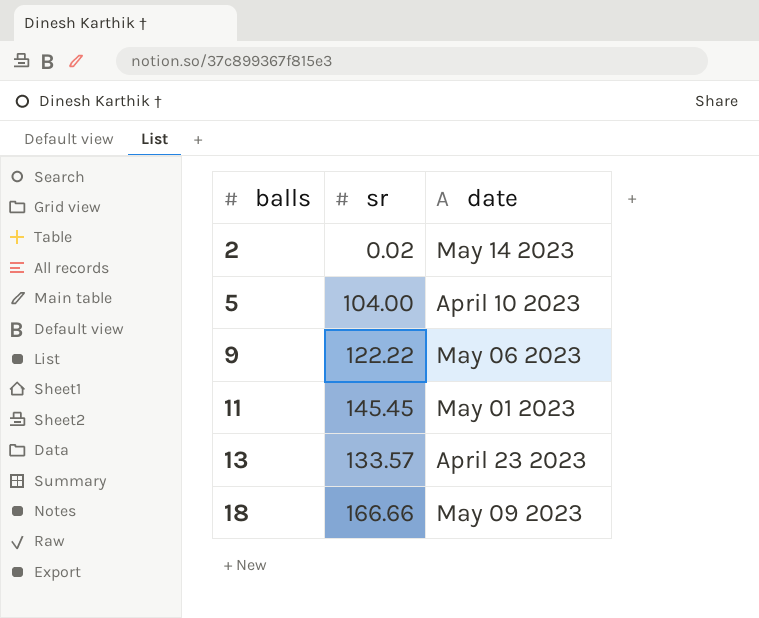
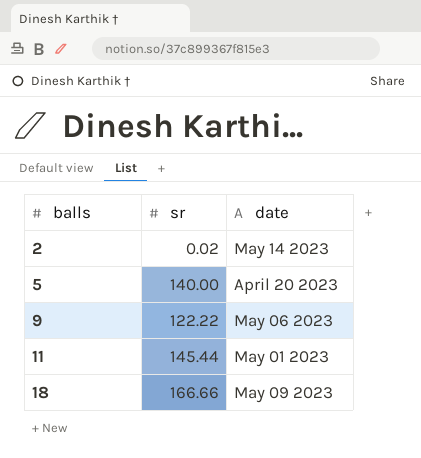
row 13: 133.57 | April 23 2023 -> none
5 | sr: 104.00 -> 140.00
5 | date: April 10 2023 -> April 20 2023
11 | sr: 145.45 -> 145.44

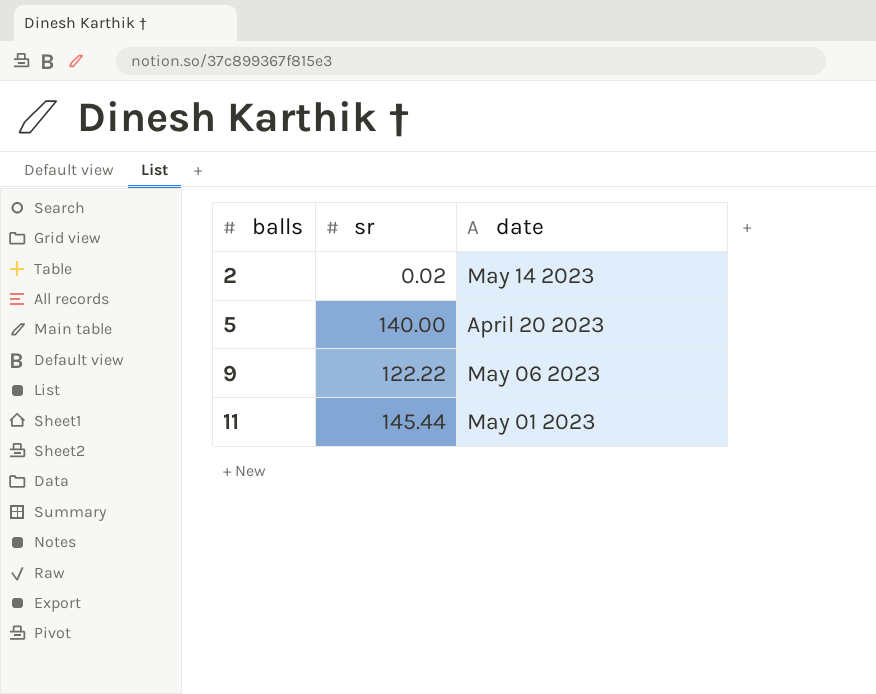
row 18: 166.66 | May 09 2023 -> none

